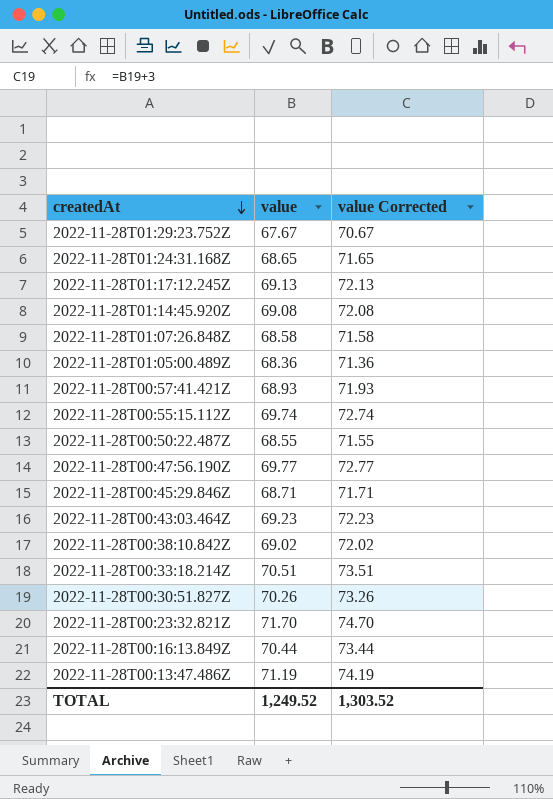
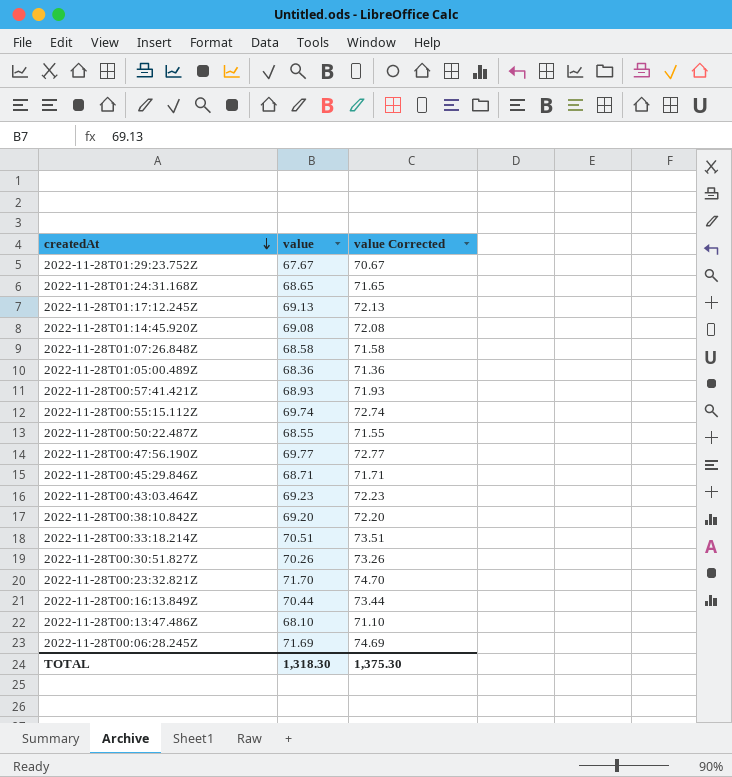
2022-11-28T00:38:10.842Z | value: 69.02 -> 69.20
2022-11-28T00:38:10.842Z | value Corrected: 72.02 -> 72.20
2022-11-28T00:13:47.486Z | value: 71.19 -> 68.10
2022-11-28T00:13:47.486Z | value Corrected: 74.19 -> 71.10
row 2022-11-28T00:06:28.245Z: none -> 71.69 | 74.69
TOTAL | value: 1,249.52 -> 1,318.30
TOTAL | value Corrected: 1,303.52 -> 1,375.30

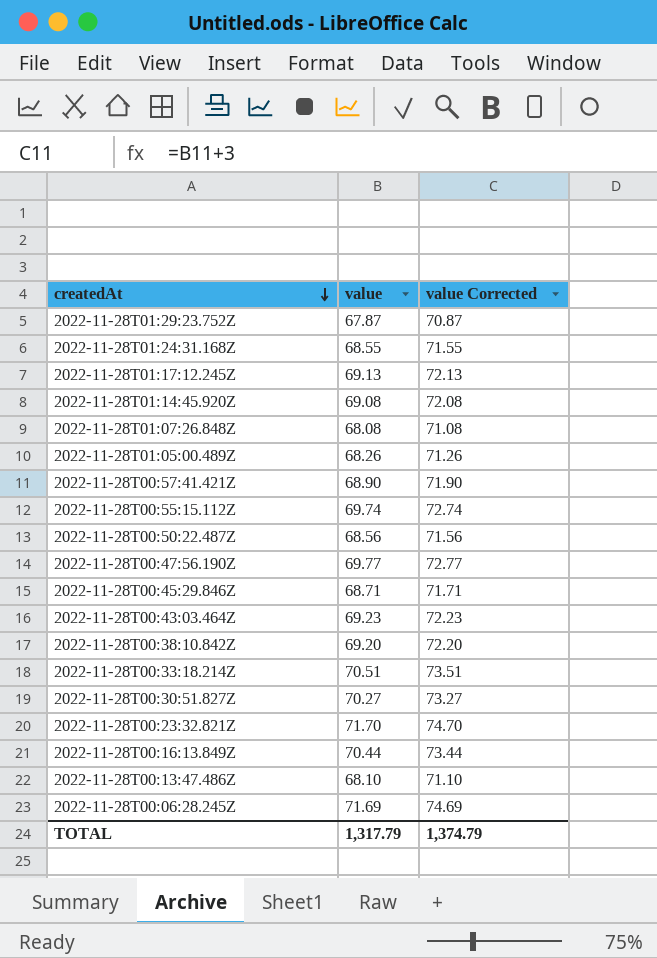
2022-11-28T01:29:23.752Z | value: 67.67 -> 67.87
2022-11-28T01:29:23.752Z | value Corrected: 70.67 -> 70.87
2022-11-28T01:24:31.168Z | value: 68.65 -> 68.55
2022-11-28T01:24:31.168Z | value Corrected: 71.65 -> 71.55
2022-11-28T01:07:26.848Z | value: 68.58 -> 68.08
2022-11-28T01:07:26.848Z | value Corrected: 71.58 -> 71.08
2022-11-28T01:05:00.489Z | value: 68.36 -> 68.26
2022-11-28T01:05:00.489Z | value Corrected: 71.36 -> 71.26
2022-11-28T00:57:41.421Z | value: 68.93 -> 68.90
2022-11-28T00:57:41.421Z | value Corrected: 71.93 -> 71.90
2022-11-28T00:50:22.487Z | value: 68.55 -> 68.56
2022-11-28T00:50:22.487Z | value Corrected: 71.55 -> 71.56
2022-11-28T00:30:51.827Z | value: 70.26 -> 70.27
2022-11-28T00:30:51.827Z | value Corrected: 73.26 -> 73.27
TOTAL | value: 1,318.30 -> 1,317.79
TOTAL | value Corrected: 1,375.30 -> 1,374.79

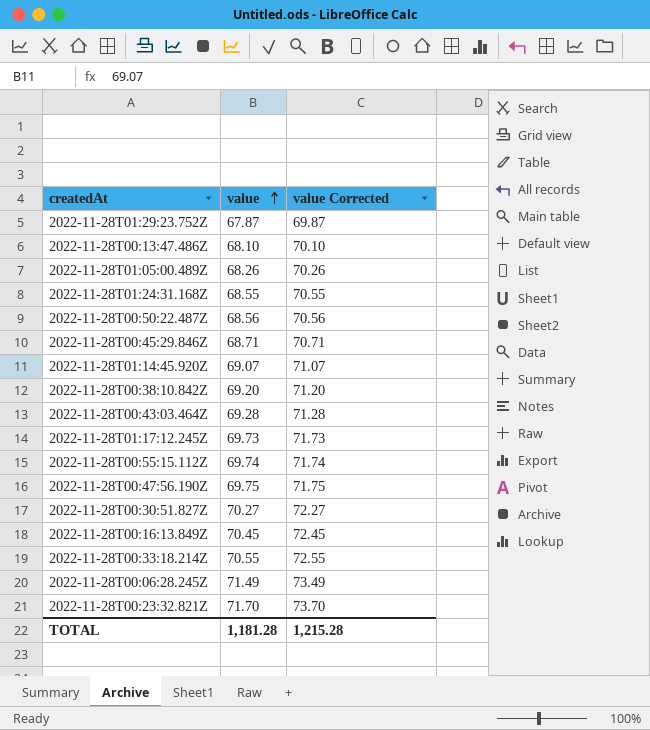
row order: createdAt descending -> value ascending
column value Corrected | formula: [value] + 3 -> [value] + 2
row 2022-11-28T01:07:26.848Z: 68.08 | 71.08 -> none
row 2022-11-28T00:57:41.421Z: 68.90 | 71.90 -> none
2022-11-28T01:14:45.920Z | value: 69.08 -> 69.07
2022-11-28T00:43:03.464Z | value: 69.23 -> 69.28
2022-11-28T01:17:12.245Z | value: 69.13 -> 69.73
2022-11-28T00:47:56.190Z | value: 69.77 -> 69.75
2022-11-28T00:16:13.849Z | value: 70.44 -> 70.45
2022-11-28T00:33:18.214Z | value: 70.51 -> 70.55
2022-11-28T00:06:28.245Z | value: 71.69 -> 71.49
TOTAL | value: 1,317.79 -> 1,181.28
TOTAL | value Corrected: 1,374.79 -> 1,215.28

